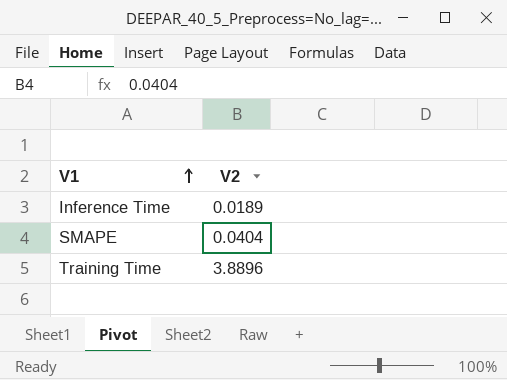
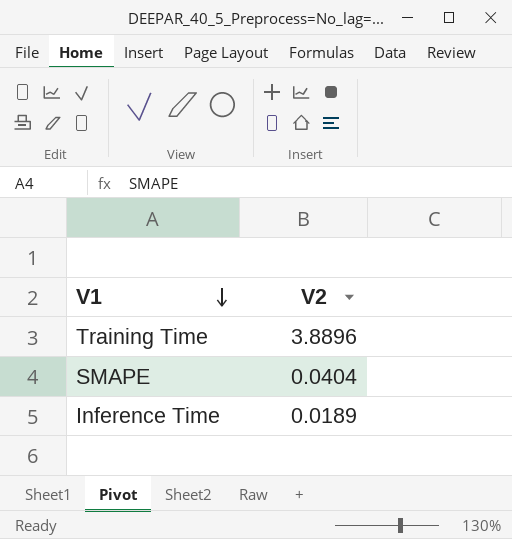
row order: V1 ascending -> V1 descending

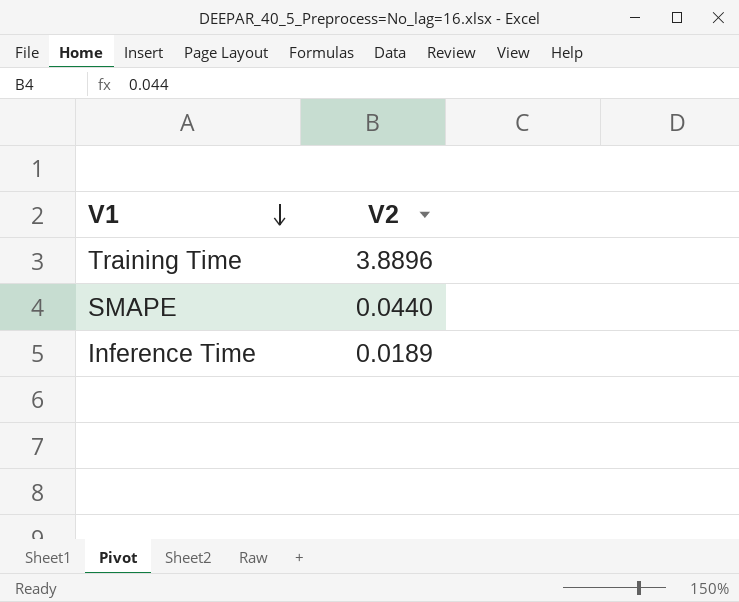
SMAPE | V2: 0.0404 -> 0.0440

